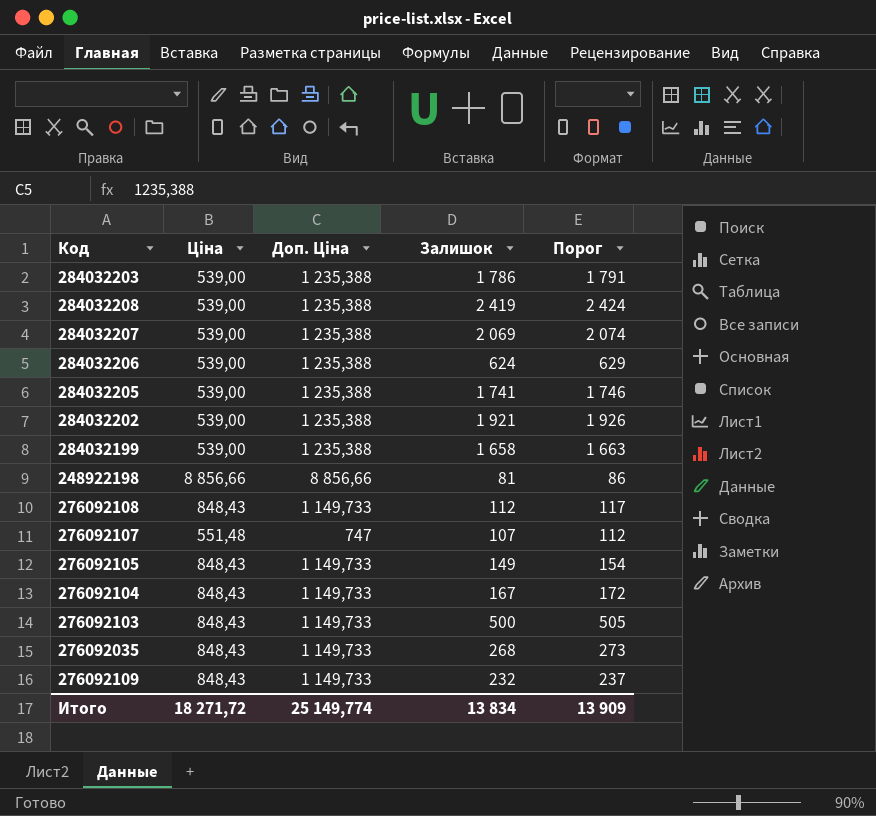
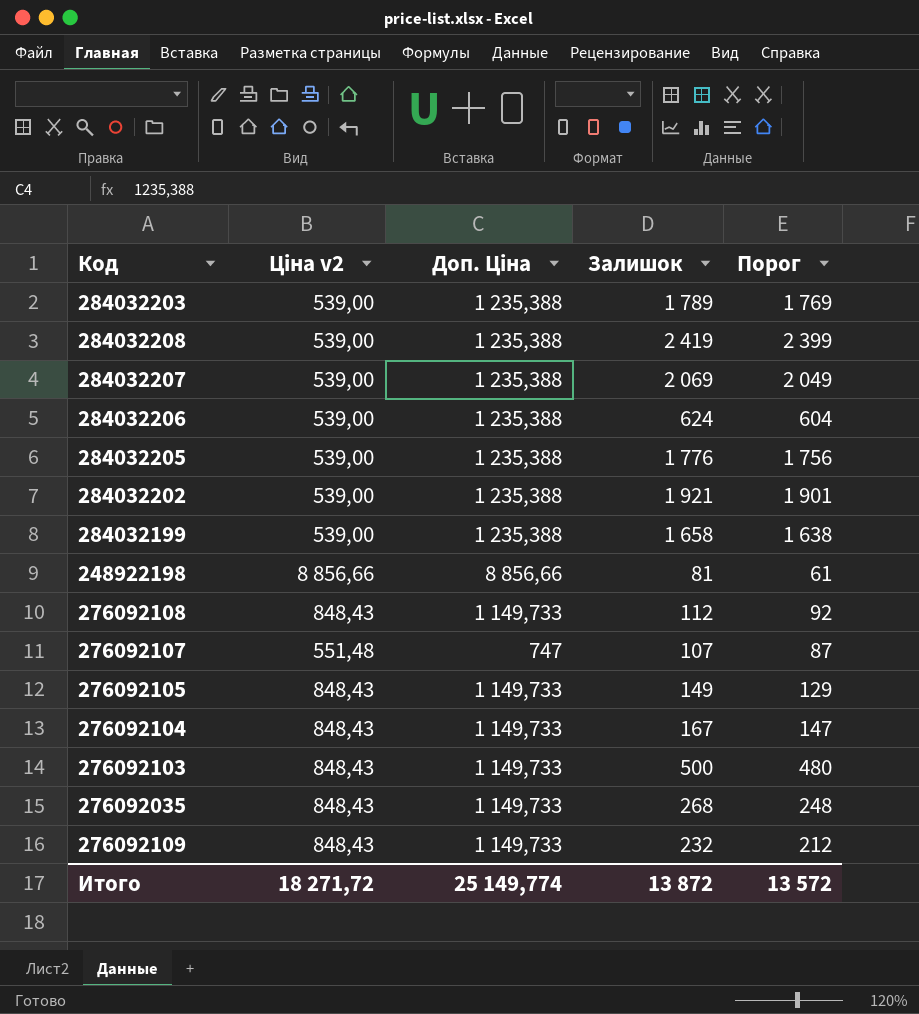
column name: Ціна -> Ціна v2
column Порог | formula: [Залишок] + 5 -> [Залишок] - 20
284032203 | Залишок: 1 786 -> 1 789
284032205 | Залишок: 1 741 -> 1 776
Итого | Залишок: 13 834 -> 13 872
Итого | Порог: 13 909 -> 13 572

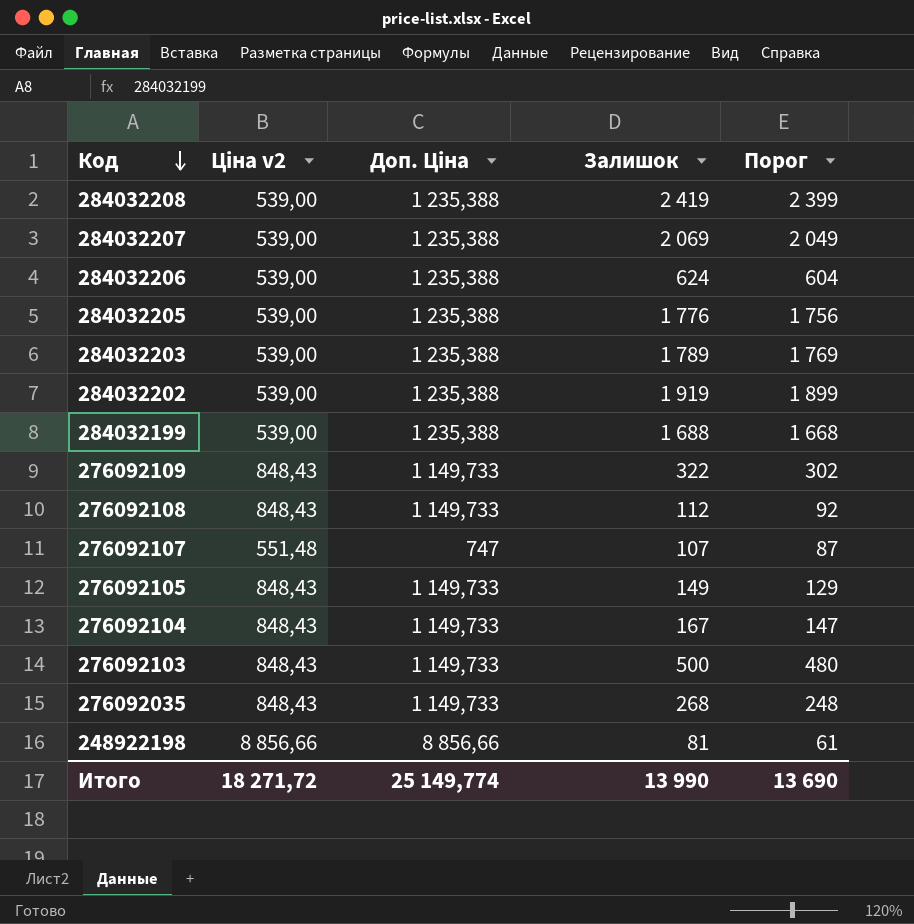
row order: none -> Код descending
284032202 | Залишок: 1 921 -> 1 919
284032202 | Порог: 1 901 -> 1 899
284032199 | Залишок: 1 658 -> 1 688
284032199 | Порог: 1 638 -> 1 668
276092109 | Залишок: 232 -> 322
276092109 | Порог: 212 -> 302
Итого | Залишок: 13 872 -> 13 990
Итого | Порог: 13 572 -> 13 690

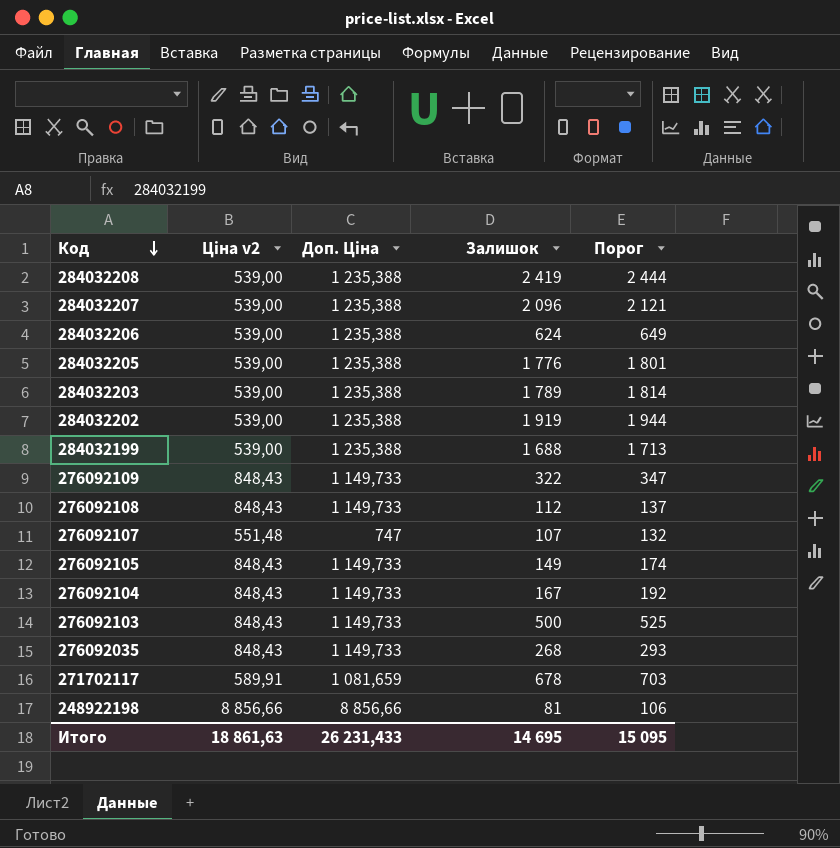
column Порог | formula: [Залишок] - 20 -> [Залишок] + 25
284032207 | Залишок: 2 069 -> 2 096
row 271702117: none -> 589,91 | 1 081,659 | 678 | 703
Итого | Ціна v2: 18 271,72 -> 18 861,63
Итого | Доп. Ціна: 25 149,774 -> 26 231,433
Итого | Залишок: 13 990 -> 14 695
Итого | Порог: 13 690 -> 15 095

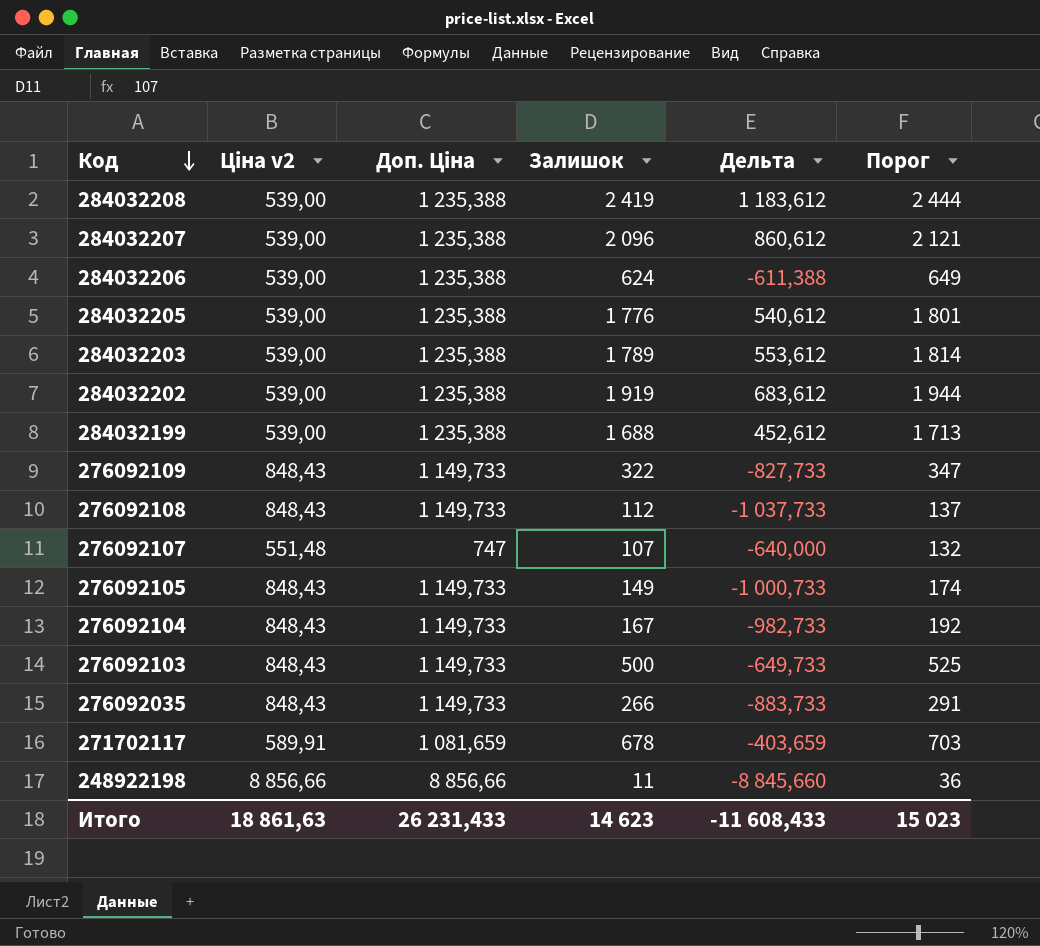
column Дельта | formula: none -> [Залишок] - [Доп. Ціна]
276092035 | Залишок: 268 -> 266
276092035 | Порог: 293 -> 291
248922198 | Залишок: 81 -> 11
248922198 | Порог: 106 -> 36
Итого | Залишок: 14 695 -> 14 623
Итого | Порог: 15 095 -> 15 023

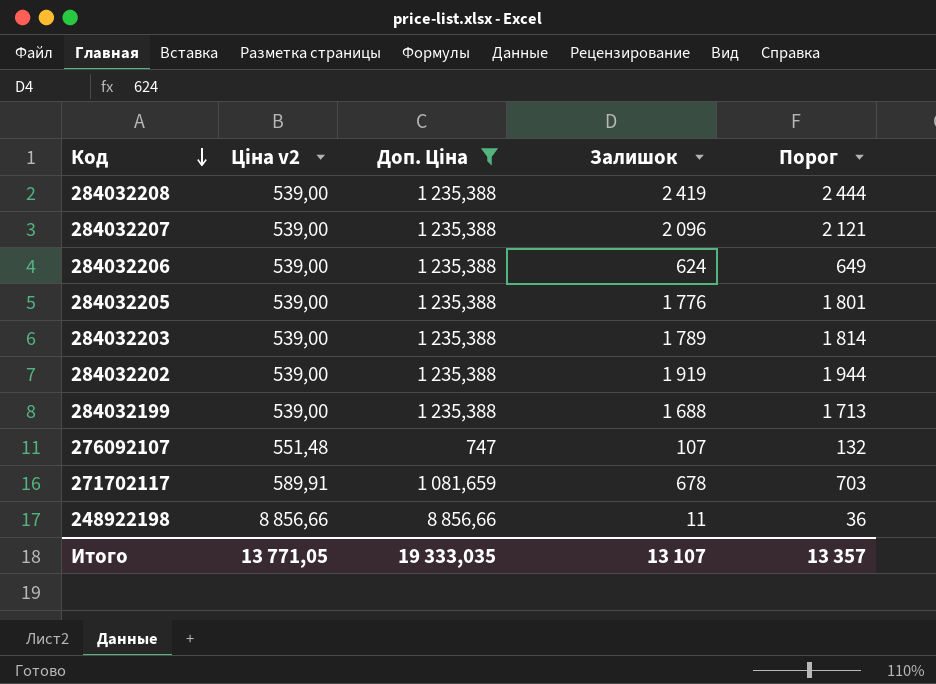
filter: none -> Доп. Ціна != 1 149,733
column Дельта | formula: [Залишок] - [Доп. Ціна] -> none
Итого | Ціна v2: 18 861,63 -> 13 771,05
Итого | Доп. Ціна: 26 231,433 -> 19 333,035
Итого | Залишок: 14 623 -> 13 107
Итого | Порог: 15 023 -> 13 357

